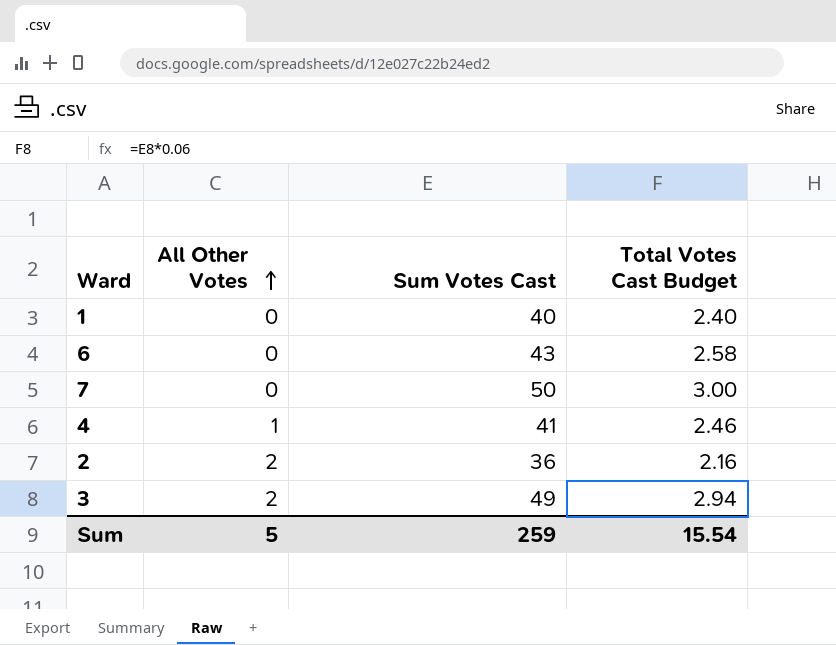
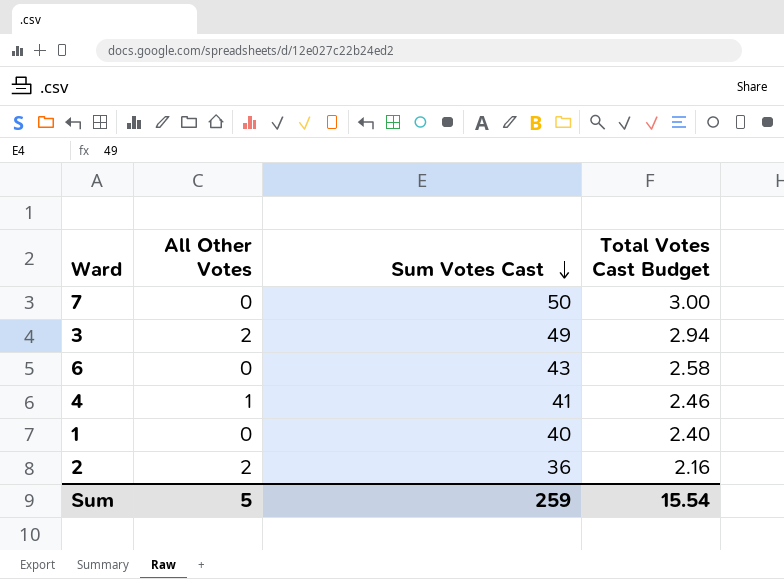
row order: All Other Votes ascending -> Sum Votes Cast descending

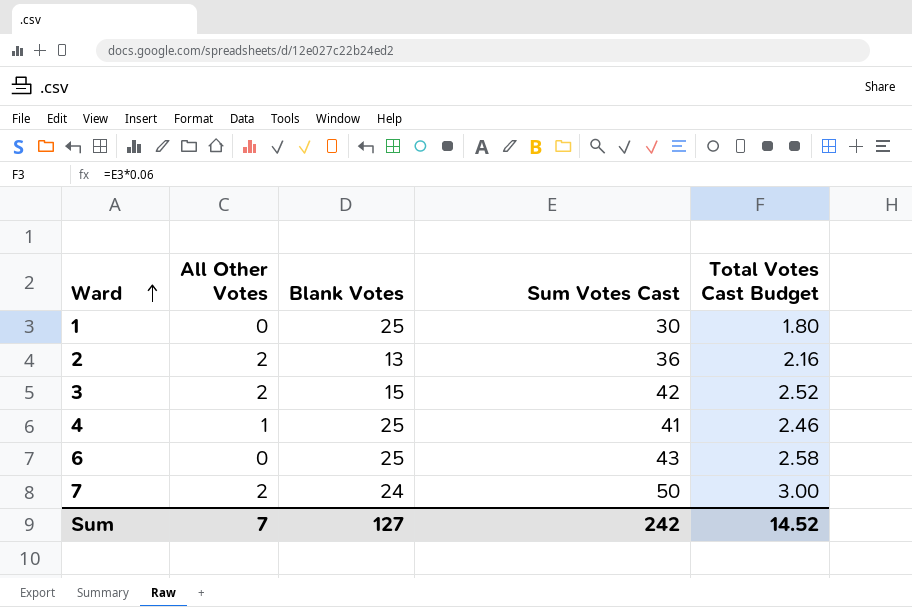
row order: Sum Votes Cast descending -> Ward ascending
column Blank Votes | position: none -> 3
1 | Sum Votes Cast: 40 -> 30
1 | Total Votes Cast Budget: 2.40 -> 1.80
3 | Sum Votes Cast: 49 -> 42
3 | Total Votes Cast Budget: 2.94 -> 2.52
7 | All Other Votes: 0 -> 2
Sum | All Other Votes: 5 -> 7
Sum | Sum Votes Cast: 259 -> 242
Sum | Total Votes Cast Budget: 15.54 -> 14.52

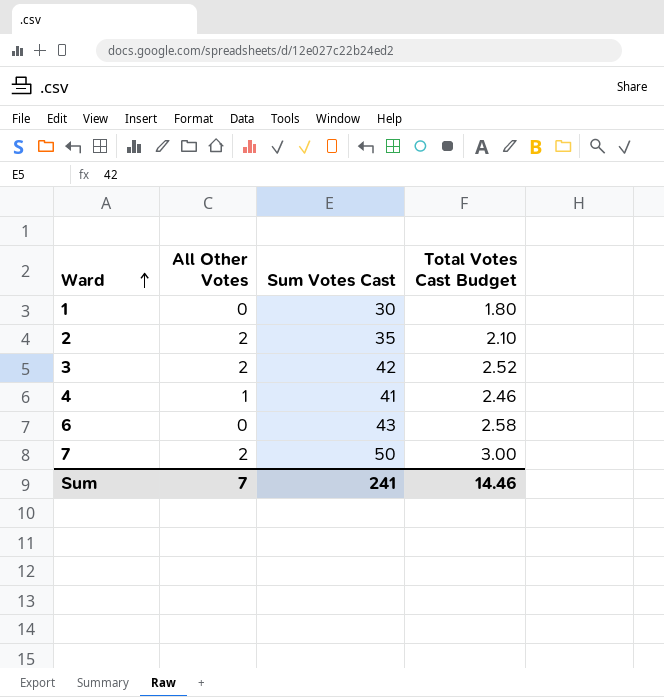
column Blank Votes | position: 3 -> none
2 | Sum Votes Cast: 36 -> 35
2 | Total Votes Cast Budget: 2.16 -> 2.10
Sum | Sum Votes Cast: 242 -> 241
Sum | Total Votes Cast Budget: 14.52 -> 14.46

